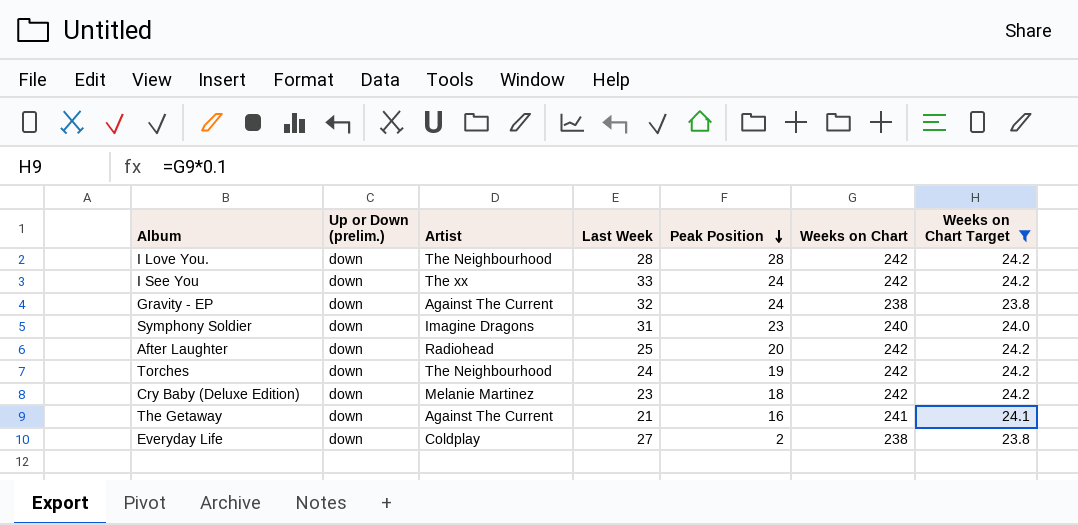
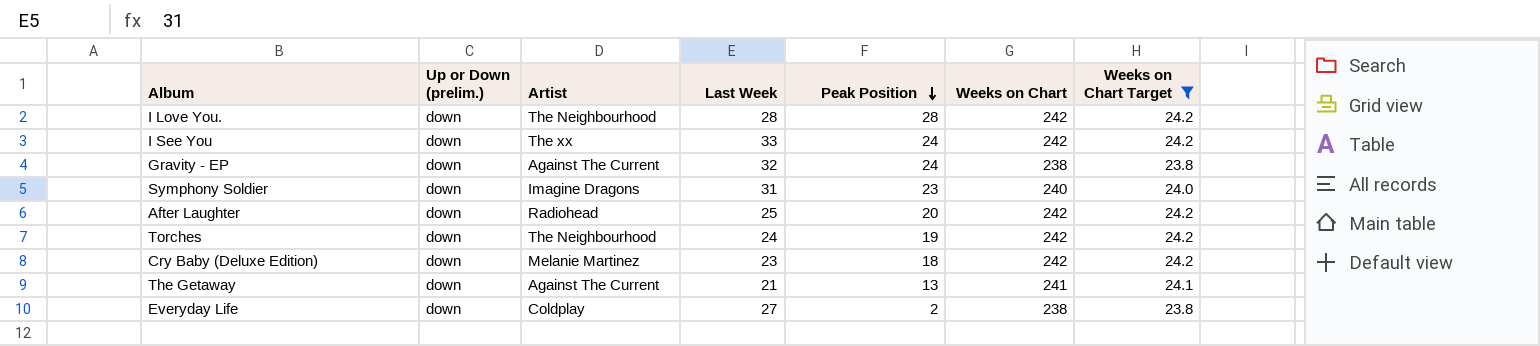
The Getaway | Peak Position: 16 -> 13

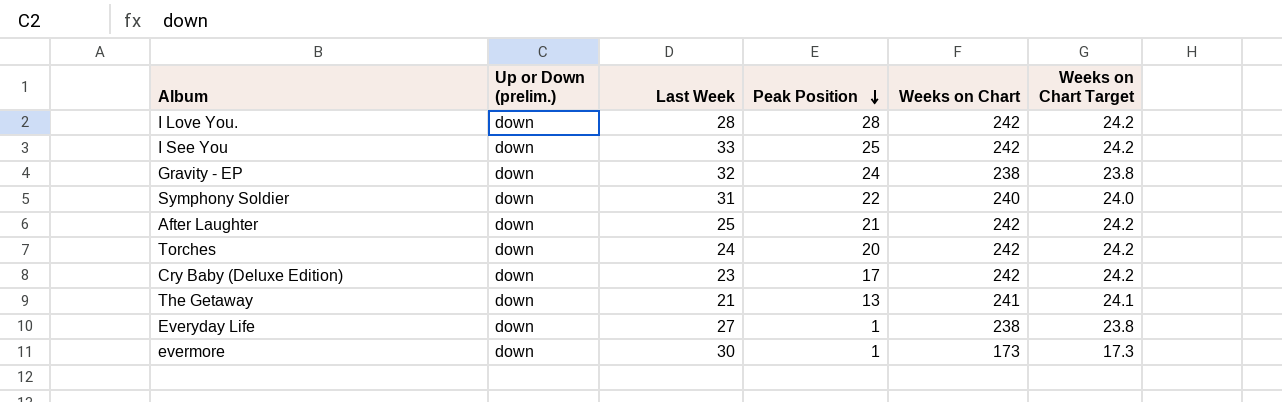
filter: Weeks on Chart Target != 17.3 -> none
column Artist | position: 3 -> none
I See You | Peak Position: 24 -> 25
Symphony Soldier | Peak Position: 23 -> 22
After Laughter | Peak Position: 20 -> 21
Torches | Peak Position: 19 -> 20
Cry Baby (Deluxe Edition) | Peak Position: 18 -> 17
Everyday Life | Peak Position: 2 -> 1

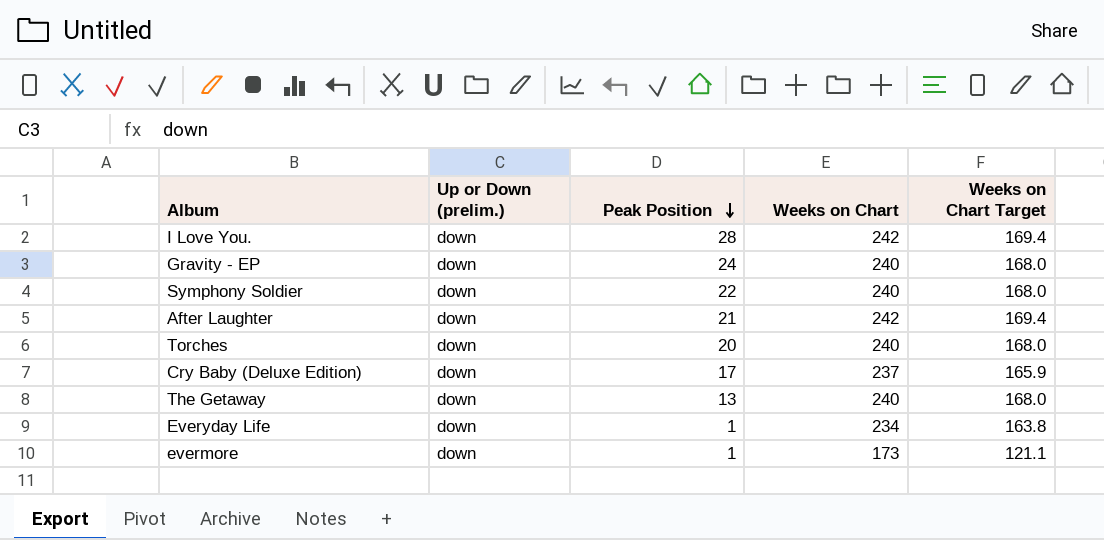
column Last Week | position: 3 -> none
column Weeks on Chart Target | formula: [Weeks on Chart] * 0.1 -> [Weeks on Chart] * 0.7
row I See You: down | 33 | 25 | 242 | 24.2 -> none
Gravity - EP | Weeks on Chart: 238 -> 240
Torches | Weeks on Chart: 242 -> 240
Cry Baby (Deluxe Edition) | Weeks on Chart: 242 -> 237
The Getaway | Weeks on Chart: 241 -> 240
Everyday Life | Weeks on Chart: 238 -> 234

